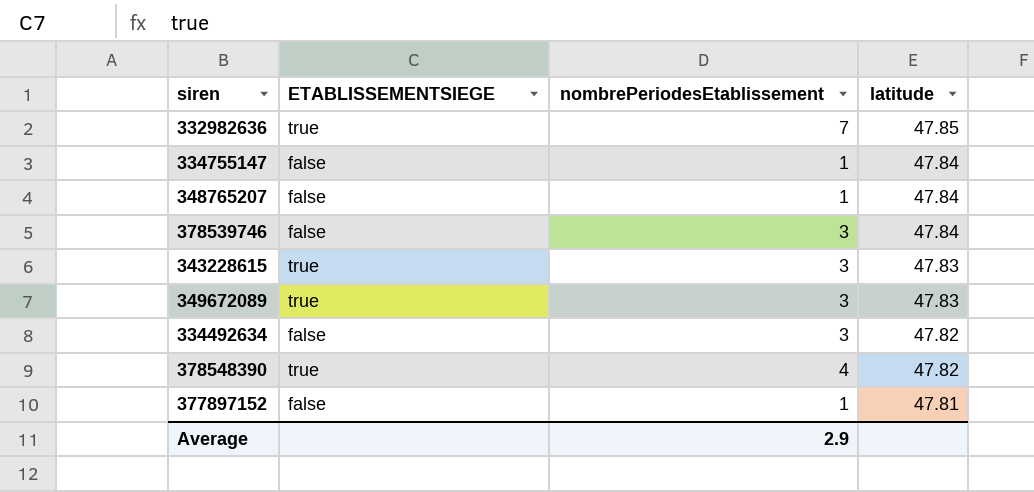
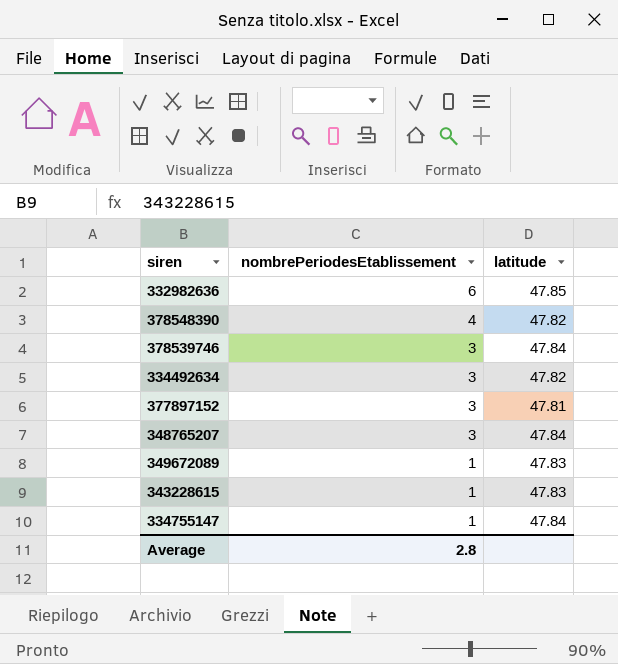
row order: latitude descending -> nombrePeriodesEtablissement descending
column ETABLISSEMENTSIEGE | position: 2 -> none
332982636 | nombrePeriodesEtablissement: 7 -> 6
377897152 | nombrePeriodesEtablissement: 1 -> 3
348765207 | nombrePeriodesEtablissement: 1 -> 3
349672089 | nombrePeriodesEtablissement: 3 -> 1
343228615 | nombrePeriodesEtablissement: 3 -> 1
Average | nombrePeriodesEtablissement: 2.9 -> 2.8

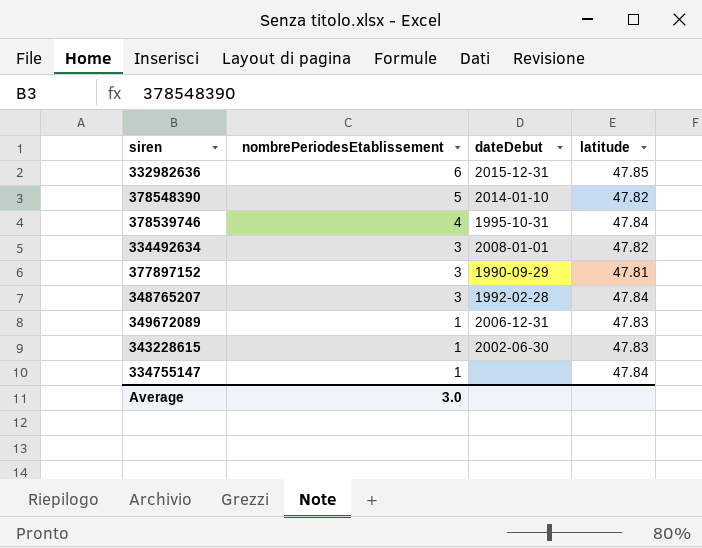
column dateDebut | position: none -> 3
378548390 | nombrePeriodesEtablissement: 4 -> 5
378539746 | nombrePeriodesEtablissement: 3 -> 4
Average | nombrePeriodesEtablissement: 2.8 -> 3.0

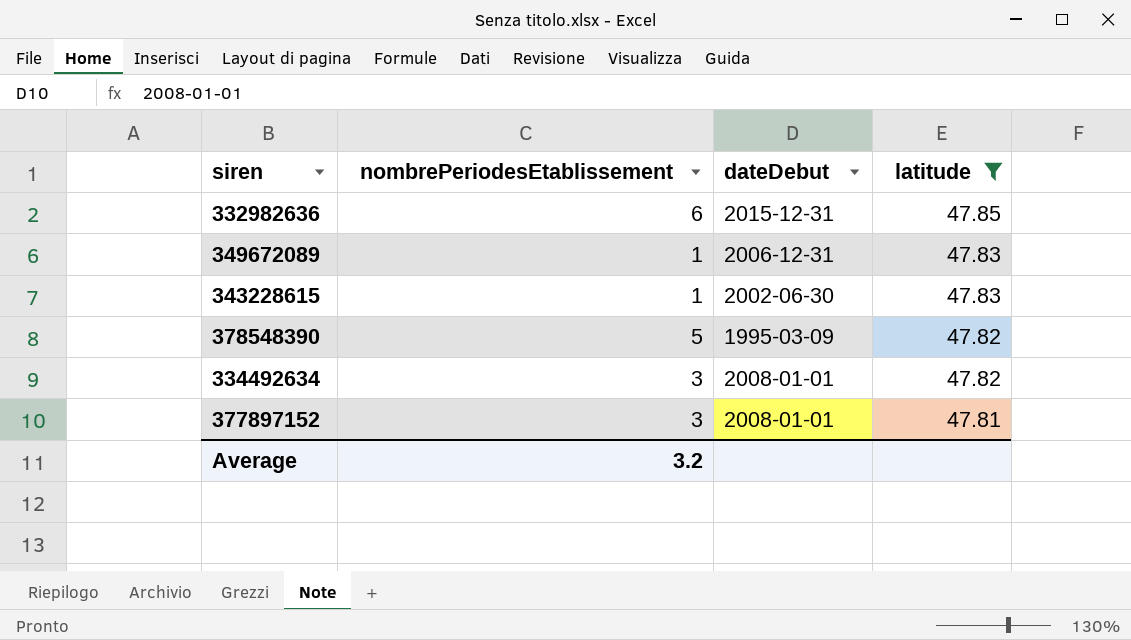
filter: none -> latitude != 47.84
row order: nombrePeriodesEtablissement descending -> latitude descending
378548390 | dateDebut: 2014-01-10 -> 1995-03-09
377897152 | dateDebut: 1990-09-29 -> 2008-01-01
Average | nombrePeriodesEtablissement: 3.0 -> 3.2

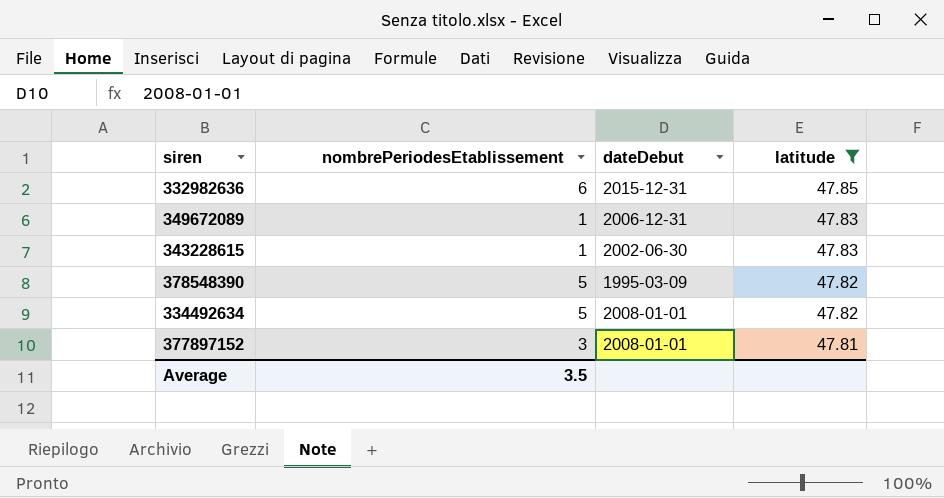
334492634 | nombrePeriodesEtablissement: 3 -> 5
Average | nombrePeriodesEtablissement: 3.2 -> 3.5

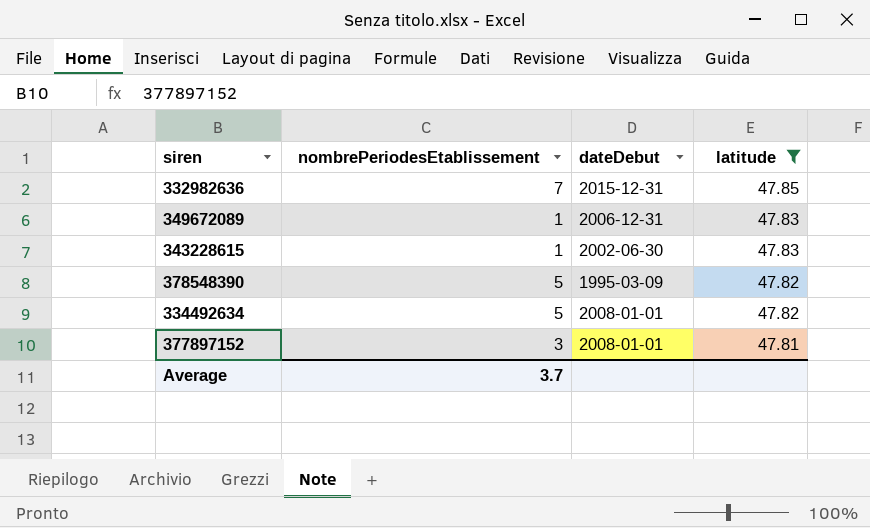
332982636 | nombrePeriodesEtablissement: 6 -> 7
Average | nombrePeriodesEtablissement: 3.5 -> 3.7

